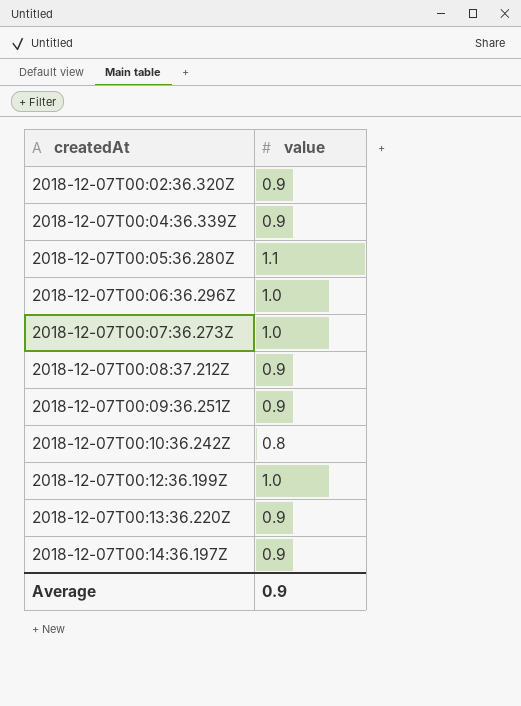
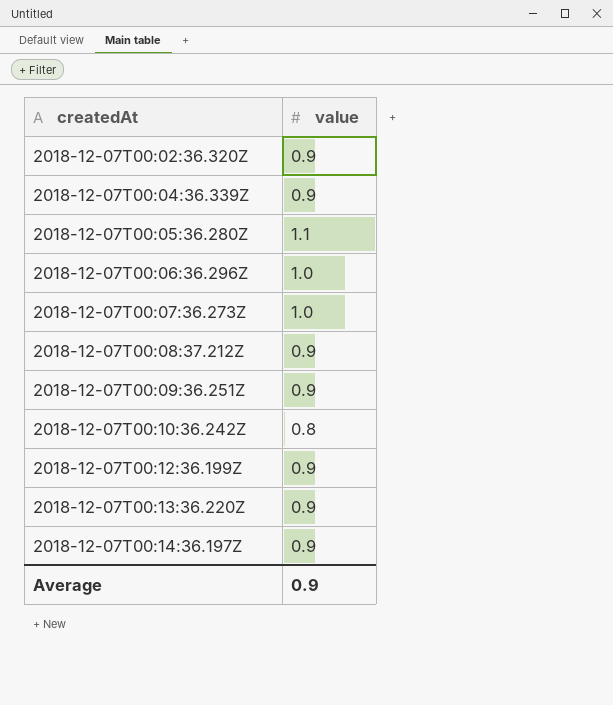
2018-12-07T00:12:36.199Z | value: 1.0 -> 0.9

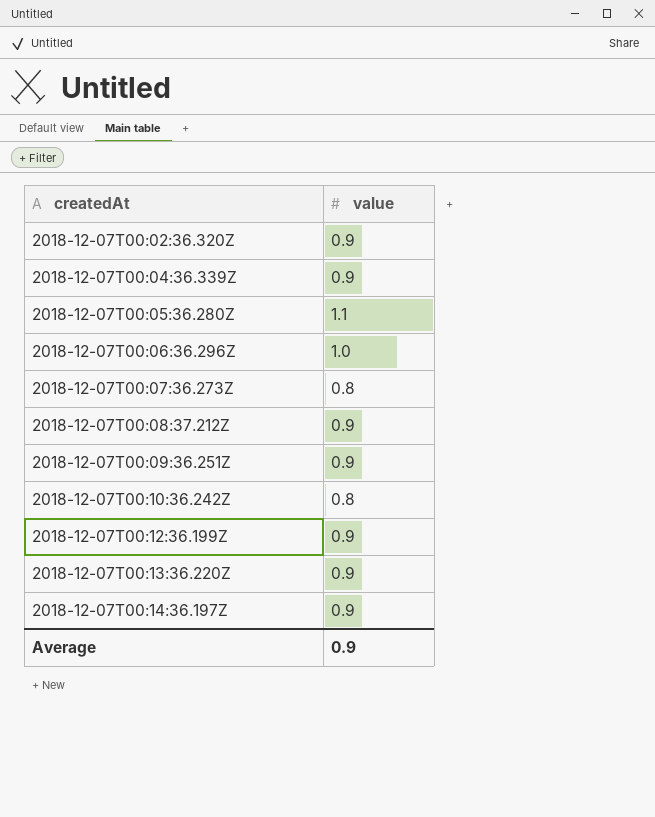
2018-12-07T00:07:36.273Z | value: 1.0 -> 0.8

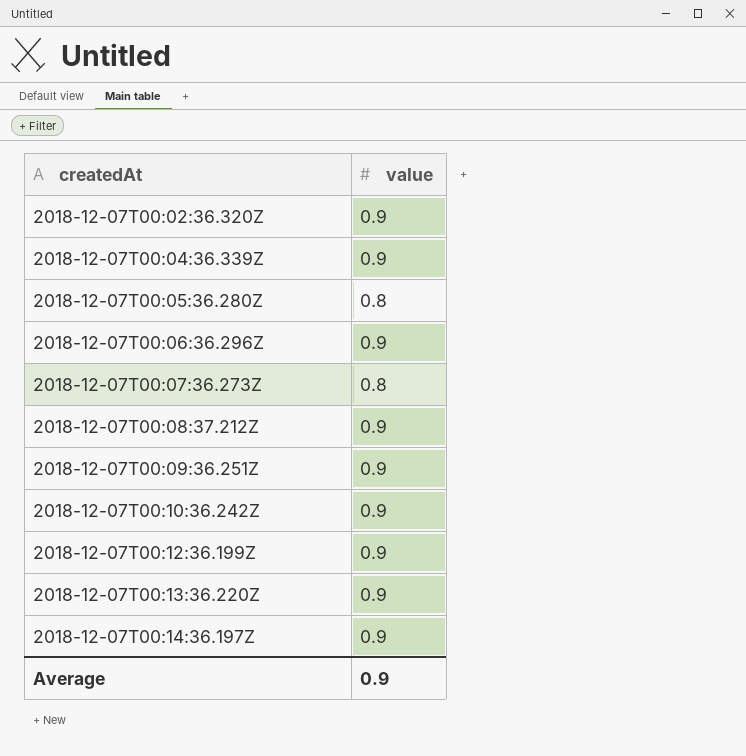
2018-12-07T00:05:36.280Z | value: 1.1 -> 0.8
2018-12-07T00:06:36.296Z | value: 1.0 -> 0.9
2018-12-07T00:10:36.242Z | value: 0.8 -> 0.9

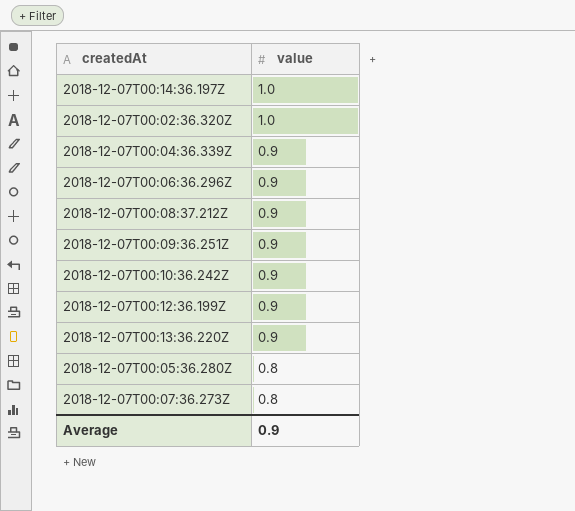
row order: createdAt ascending -> value descending
2018-12-07T00:14:36.197Z | value: 0.9 -> 1.0
2018-12-07T00:02:36.320Z | value: 0.9 -> 1.0

